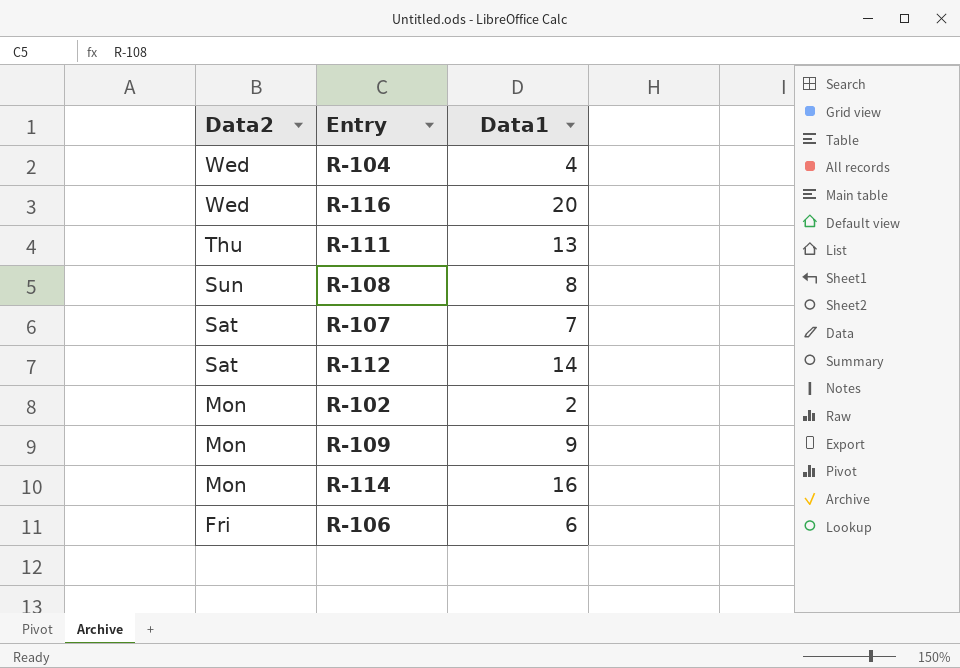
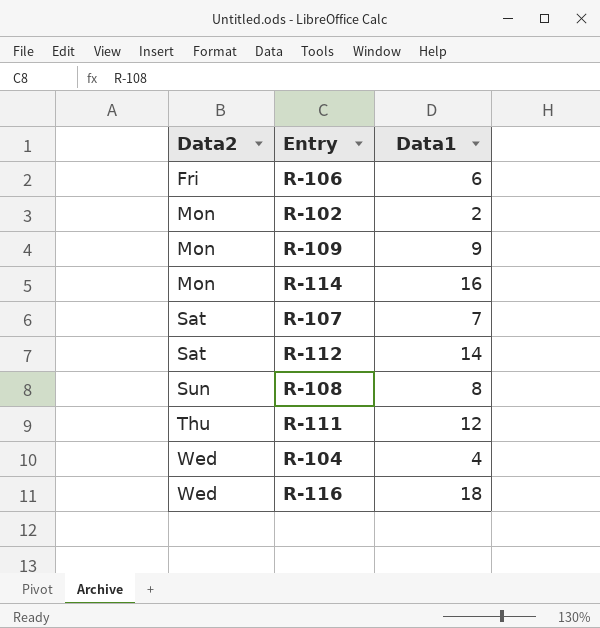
row order: Data2 descending -> Data2 ascending
R-111 | Data1: 13 -> 12
R-116 | Data1: 20 -> 18

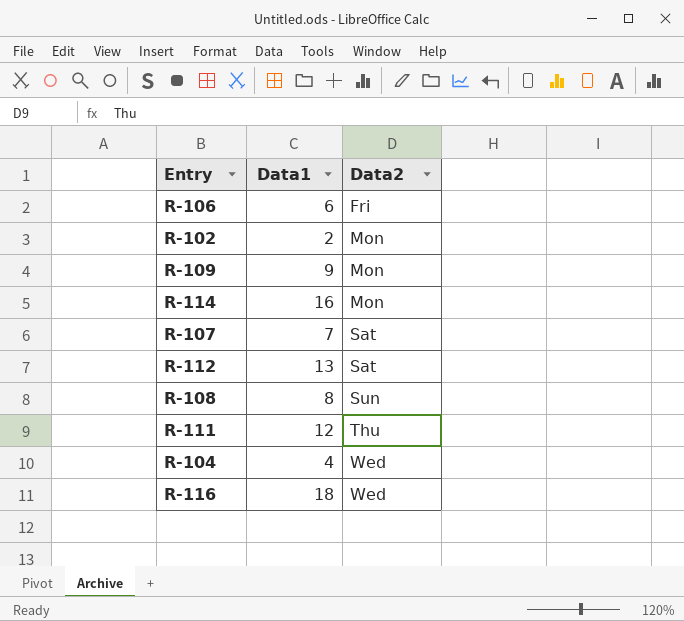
column Data2 | position: 1 -> 3
R-112 | Data1: 14 -> 13

